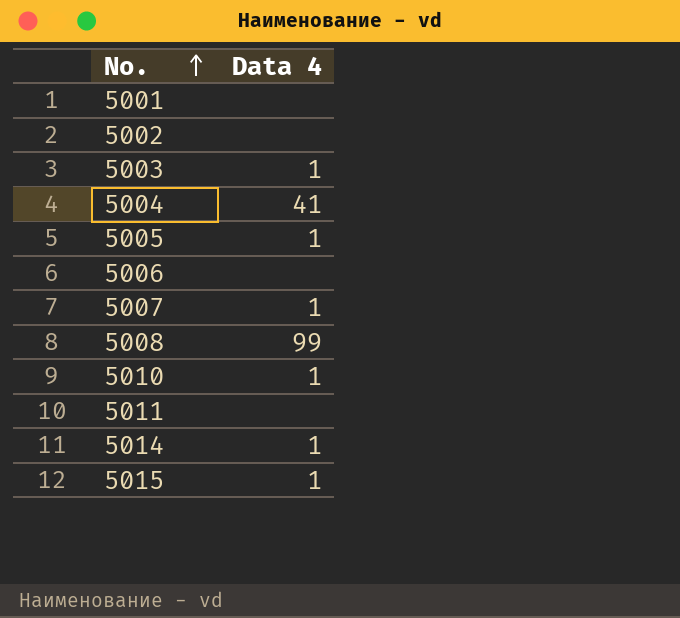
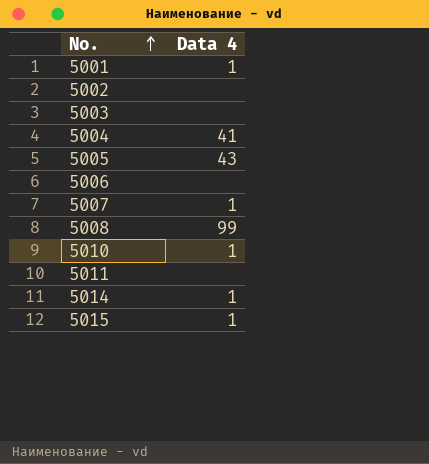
5001 | Data 4: none -> 1
5003 | Data 4: 1 -> none
5005 | Data 4: 1 -> 43

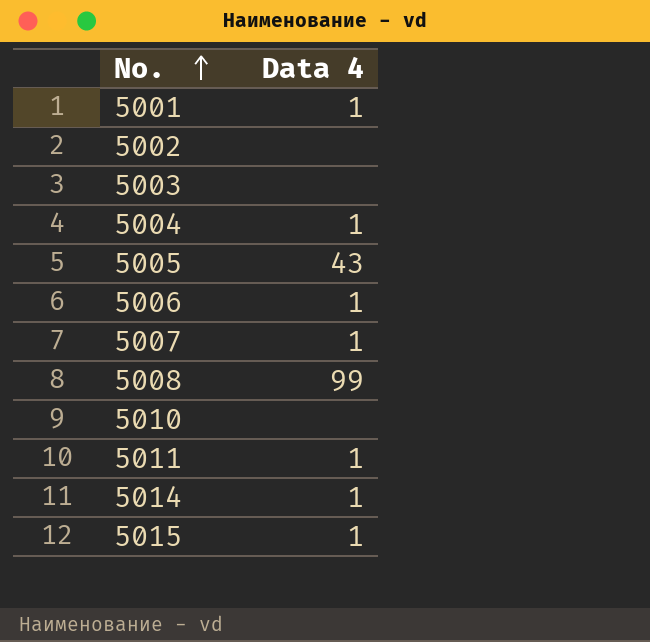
5004 | Data 4: 41 -> 1
5006 | Data 4: none -> 1
5010 | Data 4: 1 -> none
5011 | Data 4: none -> 1

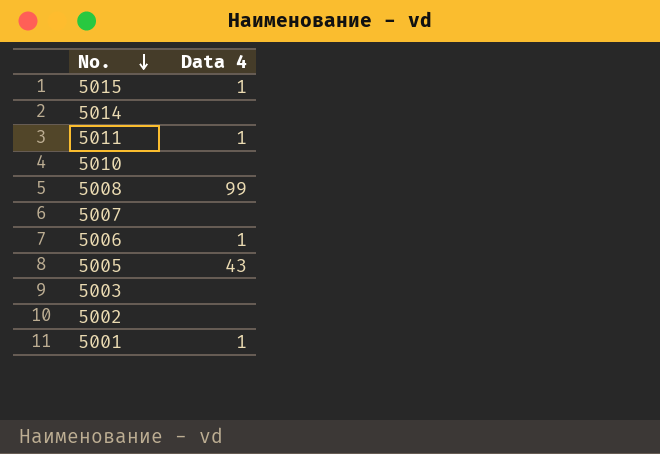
row order: No. ascending -> No. descending
row 5004: 1 -> none
5014 | Data 4: 1 -> none
5007 | Data 4: 1 -> none

